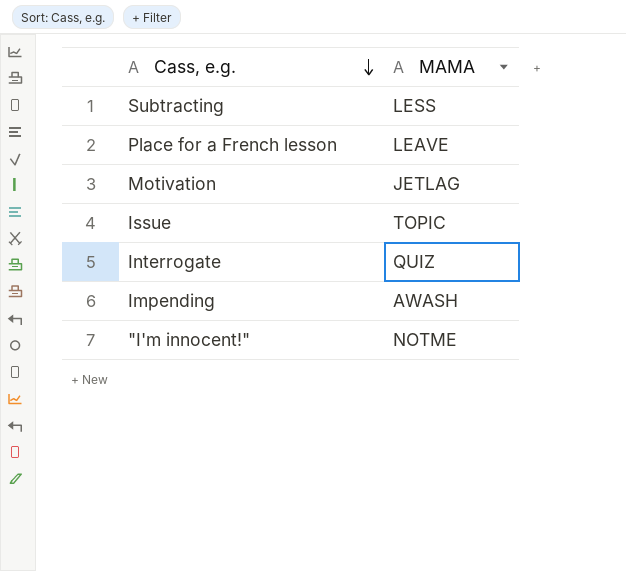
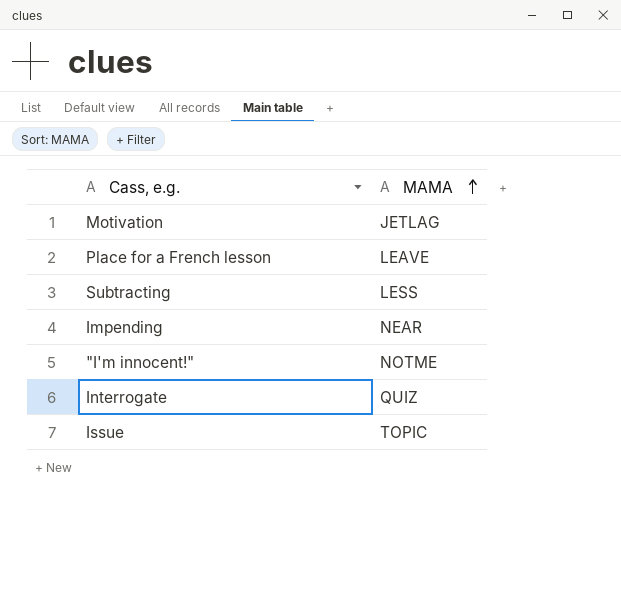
row order: Cass, e.g. descending -> MAMA ascending
Impending | MAMA: AWASH -> NEAR

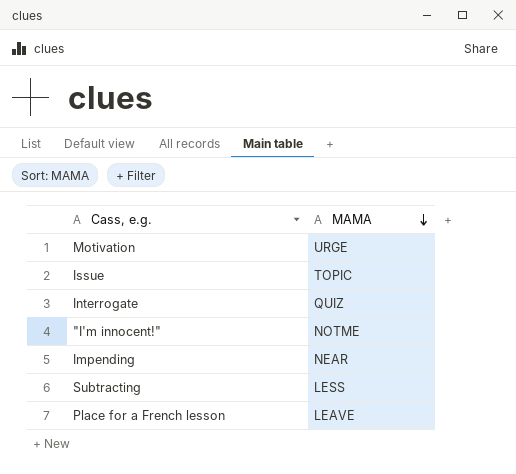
row order: MAMA ascending -> MAMA descending
Motivation | MAMA: JETLAG -> URGE

